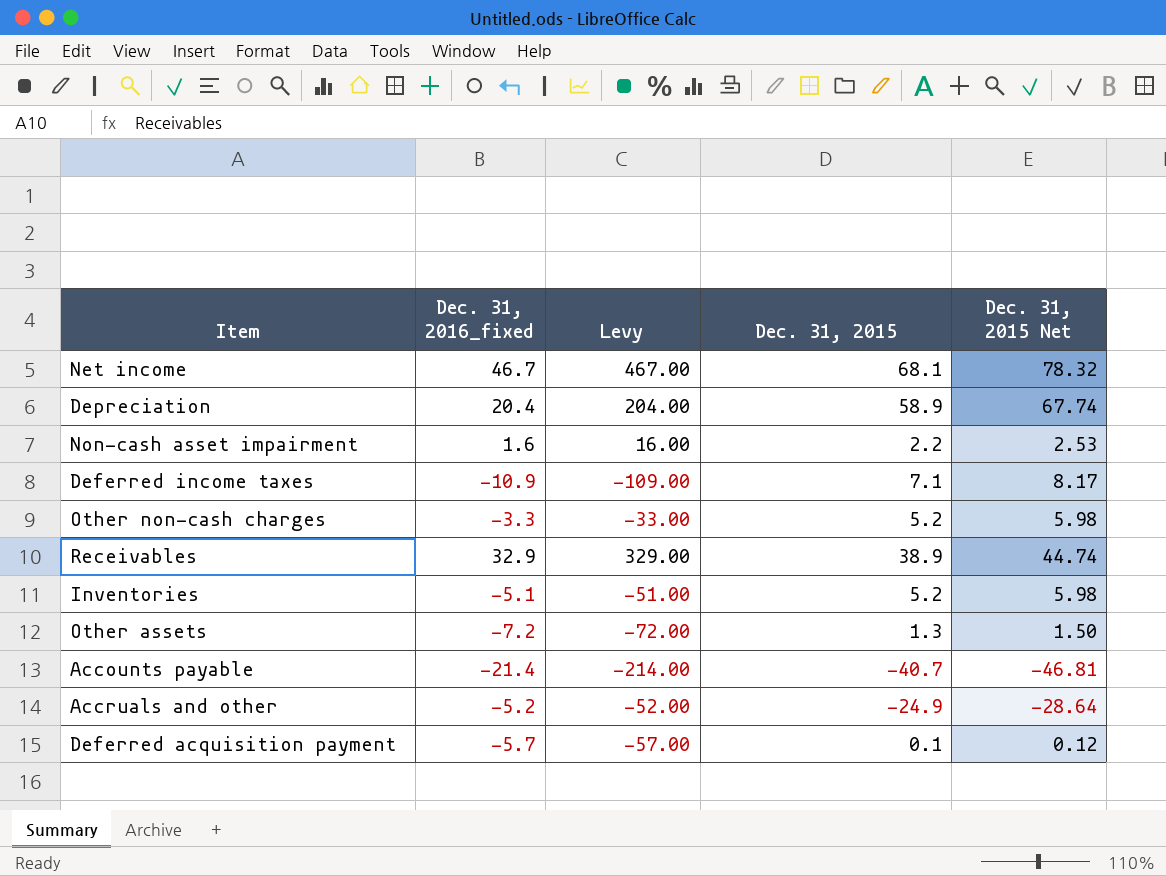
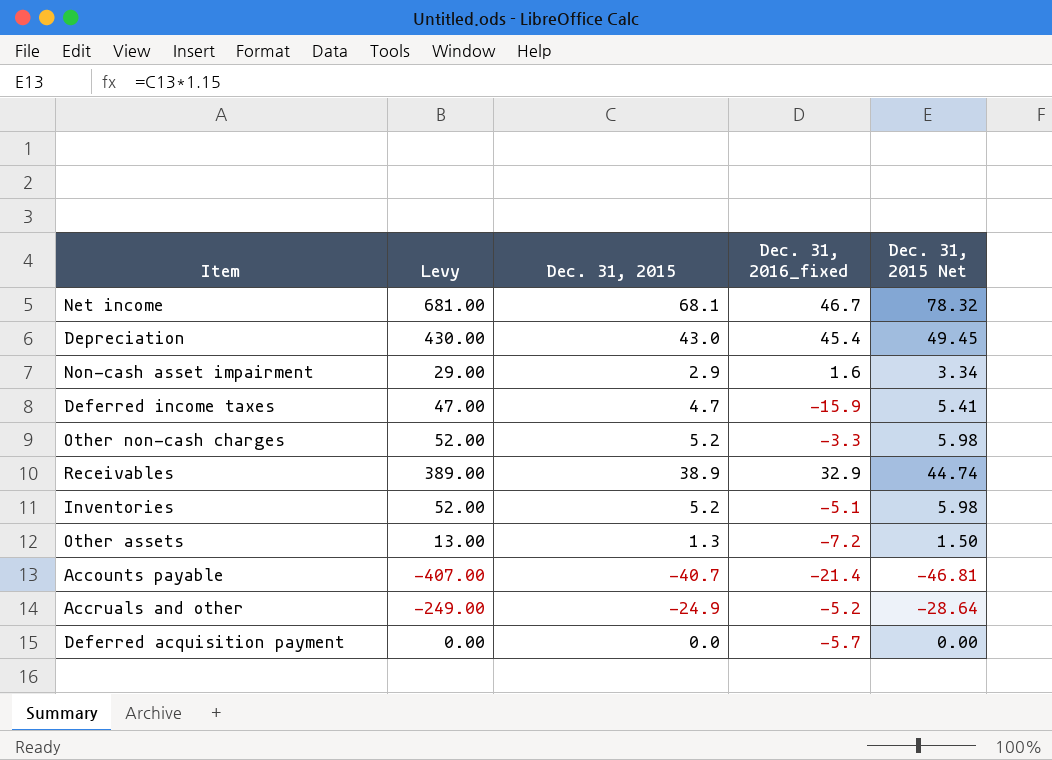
column Levy | formula: [Dec. 31, 2016_fixed] * 10 -> [Dec. 31, 2015] * 10
column Dec. 31, 2016_fixed | position: 2 -> 4
Depreciation | Dec. 31, 2015: 58.9 -> 43.0
Depreciation | Dec. 31, 2016_fixed: 20.4 -> 45.4
Depreciation | Dec. 31, 2015 Net: 67.74 -> 49.45
Non-cash asset impairment | Dec. 31, 2015: 2.2 -> 2.9
Non-cash asset impairment | Dec. 31, 2015 Net: 2.53 -> 3.34
Deferred income taxes | Dec. 31, 2015: 7.1 -> 4.7
Deferred income taxes | Dec. 31, 2016_fixed: -10.9 -> -15.9
Deferred income taxes | Dec. 31, 2015 Net: 8.17 -> 5.41
Deferred acquisition payment | Dec. 31, 2015: 0.1 -> 0.0
Deferred acquisition payment | Dec. 31, 2015 Net: 0.12 -> 0.00

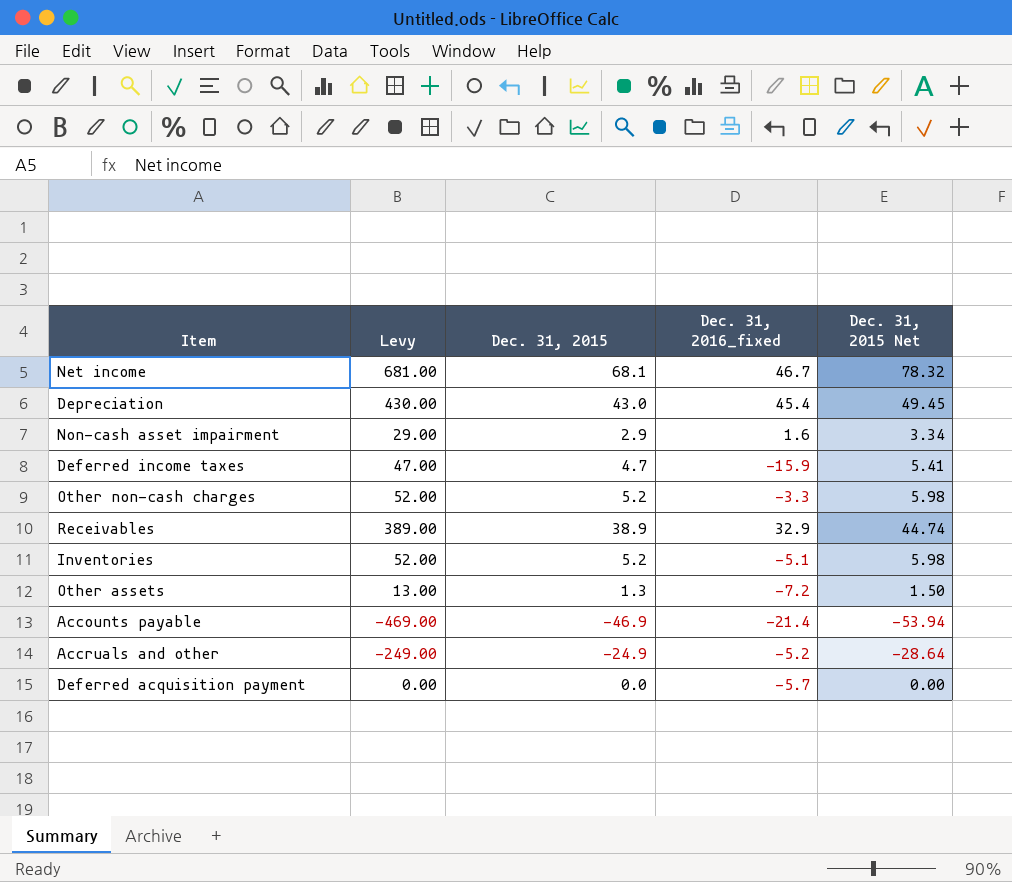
Accounts payable | Levy: -407.00 -> -469.00
Accounts payable | Dec. 31, 2015: -40.7 -> -46.9
Accounts payable | Dec. 31, 2015 Net: -46.81 -> -53.94

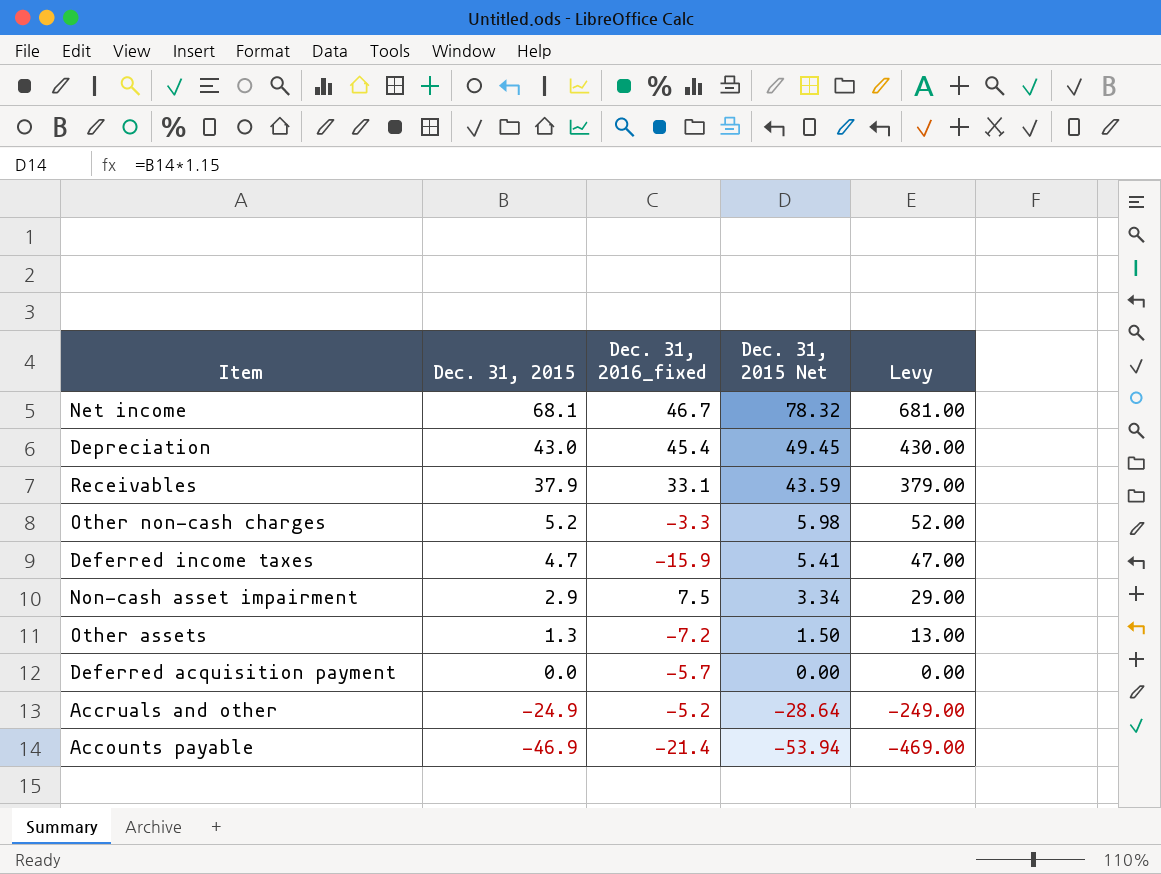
row order: none -> Dec. 31, 2015 descending
column Levy | position: 2 -> 5
row Inventories: 52.00 | 5.2 | -5.1 | 5.98 -> none
Receivables | Dec. 31, 2015: 38.9 -> 37.9
Receivables | Dec. 31, 2016_fixed: 32.9 -> 33.1
Receivables | Dec. 31, 2015 Net: 44.74 -> 43.59
Receivables | Levy: 389.00 -> 379.00
Non-cash asset impairment | Dec. 31, 2016_fixed: 1.6 -> 7.5

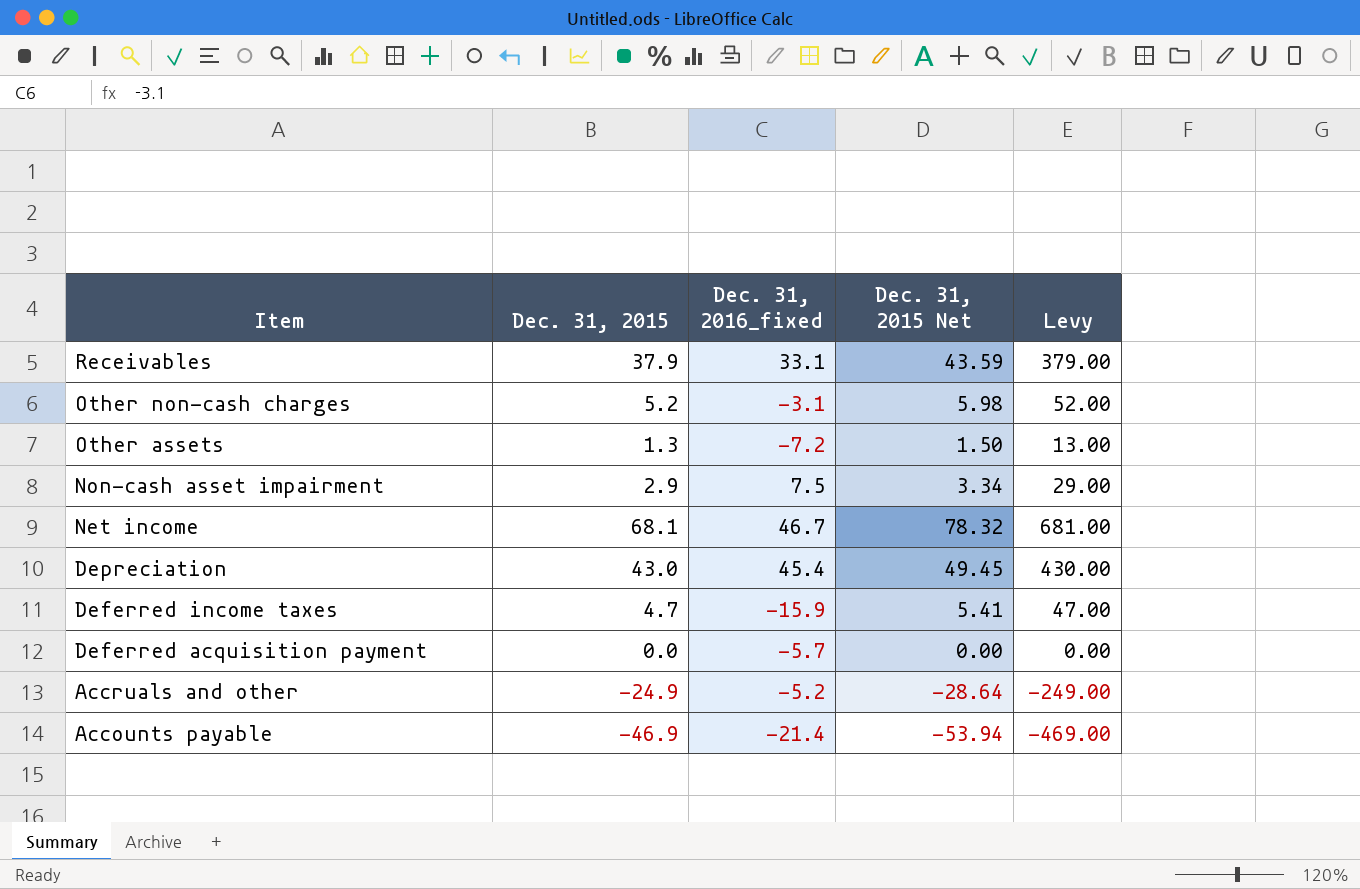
row order: Dec. 31, 2015 descending -> Item descending
Other non-cash charges | Dec. 31, 2016_fixed: -3.3 -> -3.1

